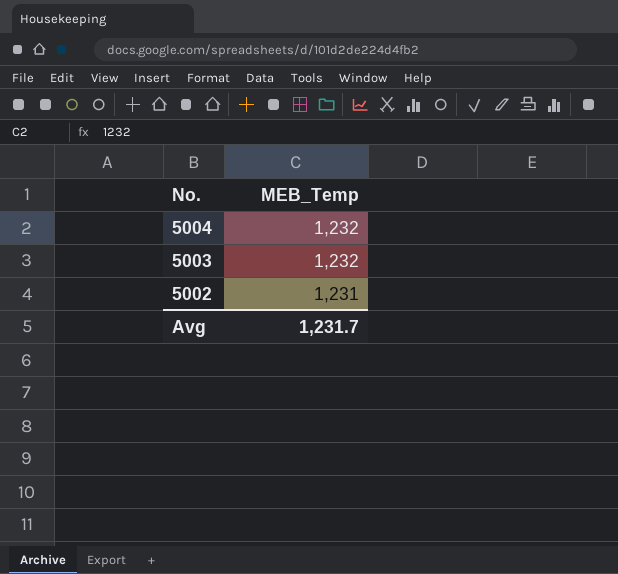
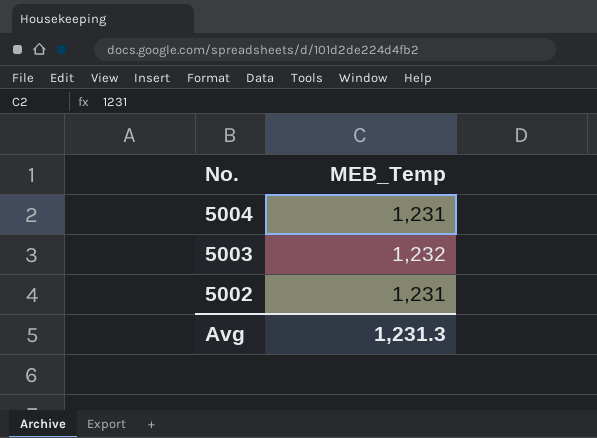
5004 | MEB_Temp: 1,232 -> 1,231
Avg | MEB_Temp: 1,231.7 -> 1,231.3

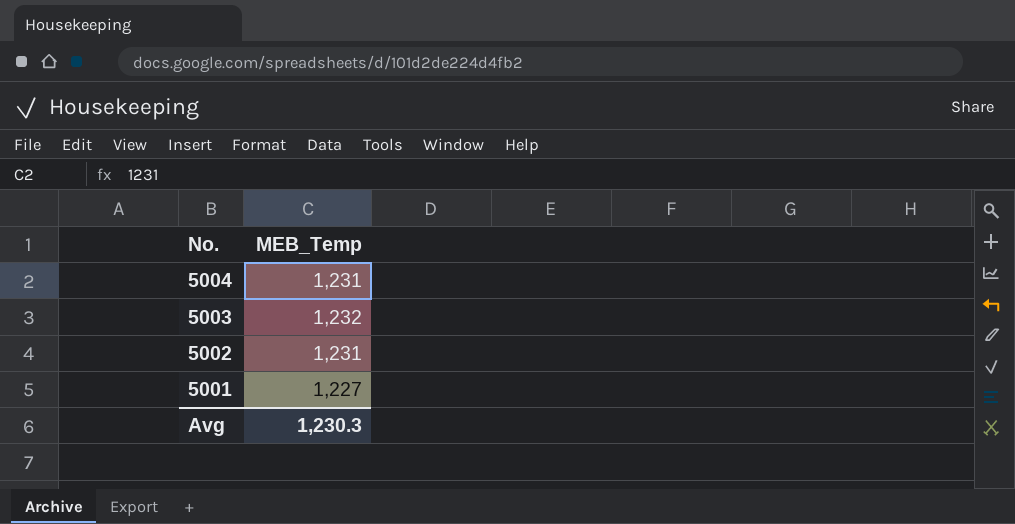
row 5001: none -> 1,227
Avg | MEB_Temp: 1,231.3 -> 1,230.3

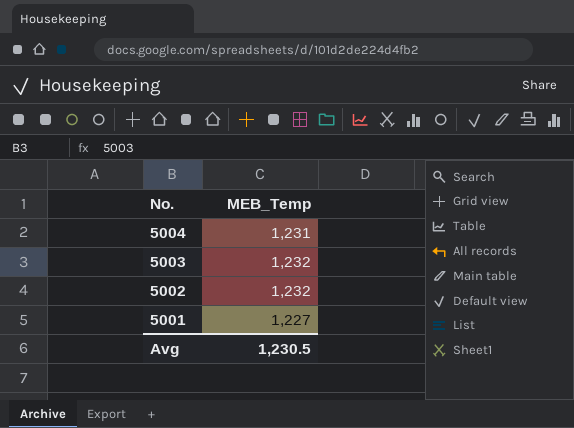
5002 | MEB_Temp: 1,231 -> 1,232
Avg | MEB_Temp: 1,230.3 -> 1,230.5

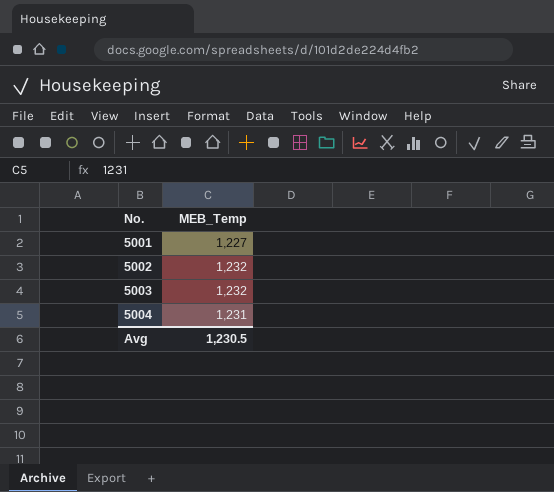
row order: No. descending -> No. ascending

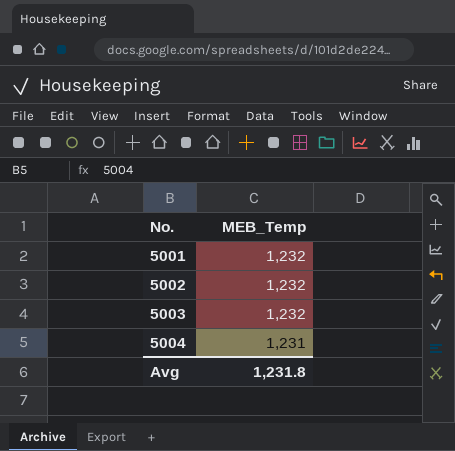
5001 | MEB_Temp: 1,227 -> 1,232
Avg | MEB_Temp: 1,230.5 -> 1,231.8

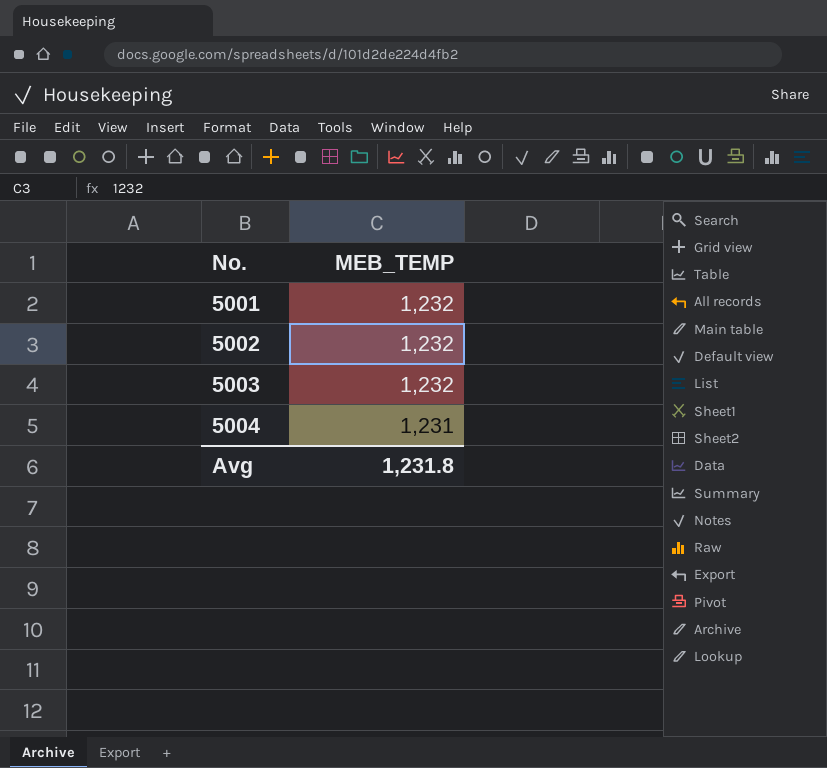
column name: MEB_Temp -> MEB_TEMP

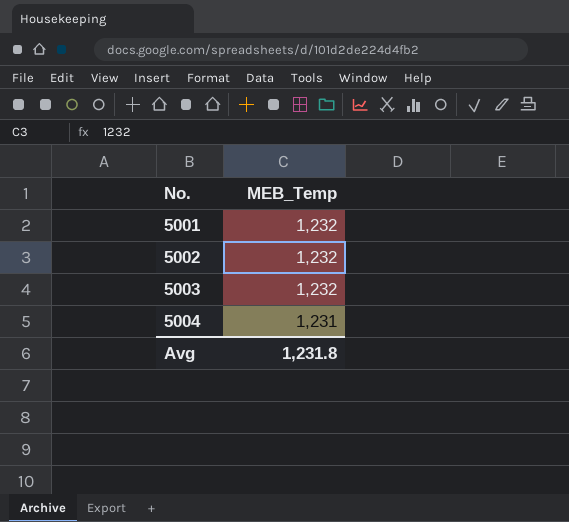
column name: MEB_TEMP -> MEB_Temp

